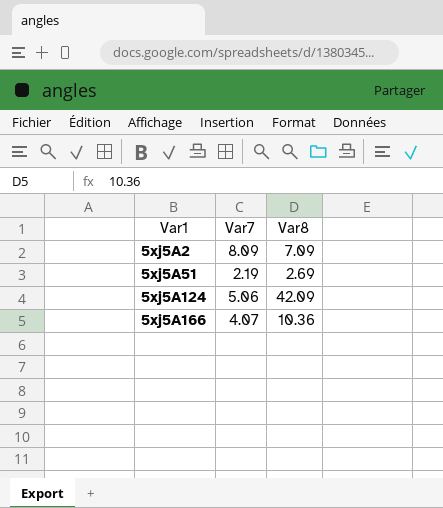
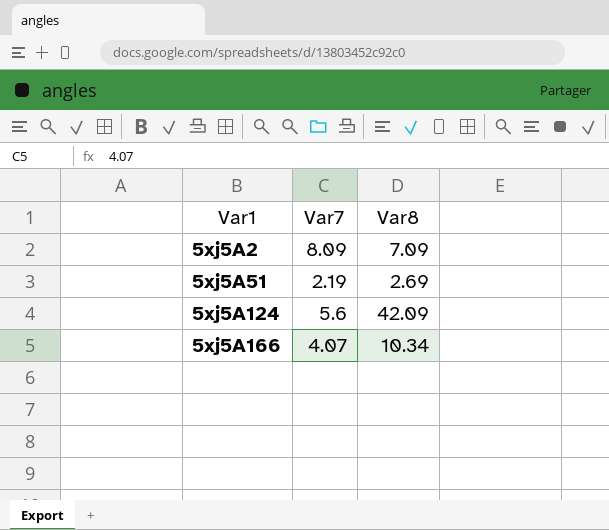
5xj5A124 | Var7: 5.06 -> 5.6
5xj5A166 | Var8: 10.36 -> 10.34

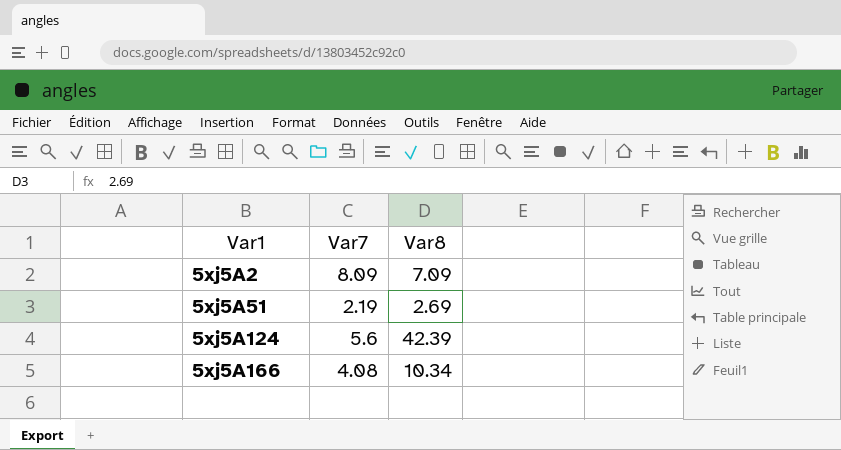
5xj5A124 | Var8: 42.09 -> 42.39
5xj5A166 | Var7: 4.07 -> 4.08

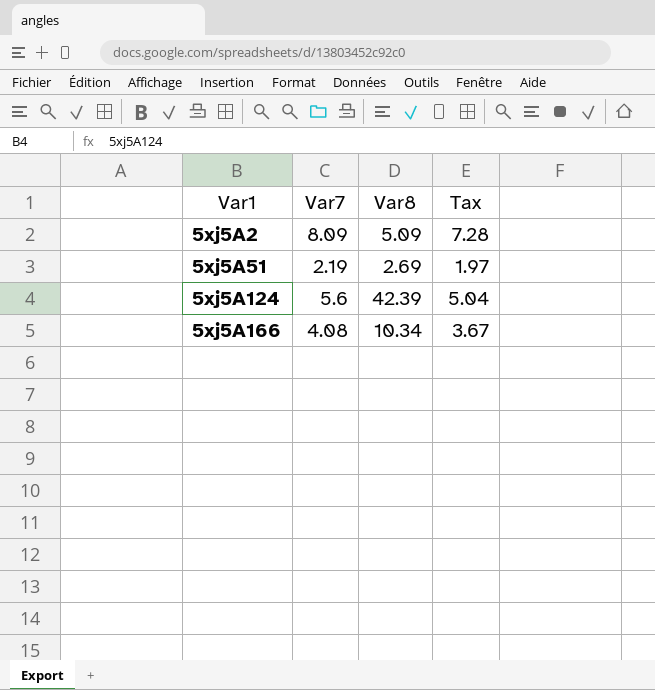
column Tax | formula: none -> [Var7] * 0.9
5xj5A2 | Var8: 7.09 -> 5.09

